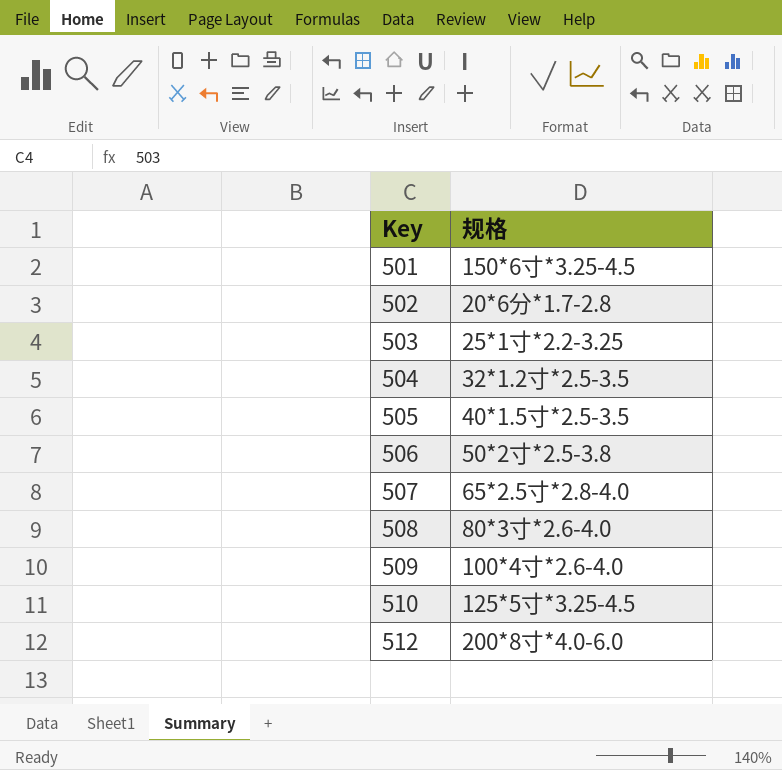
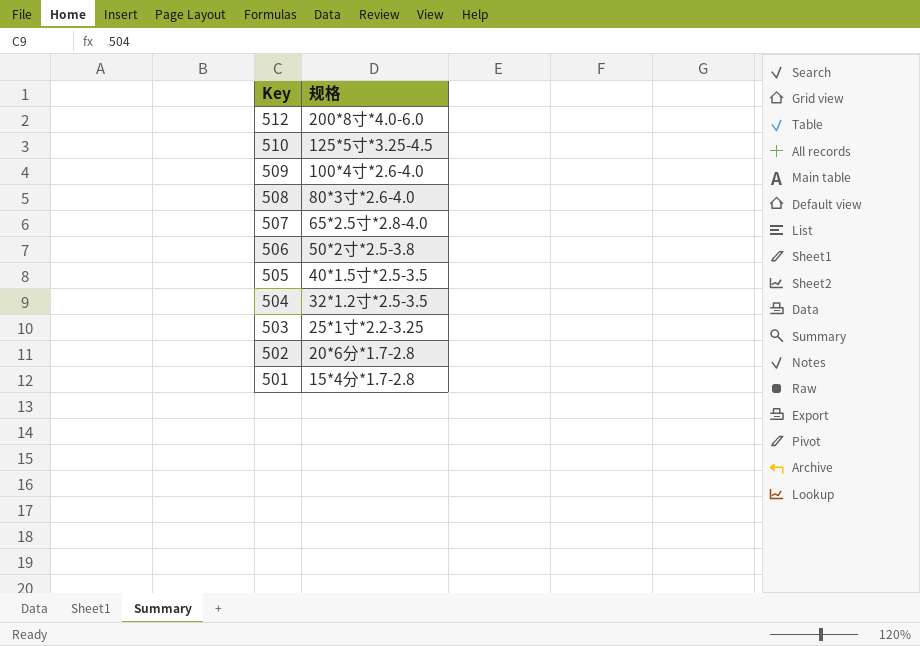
row order: Key ascending -> Key descending
501 | 规格: 150*6寸*3.25-4.5 -> 15*4分*1.7-2.8

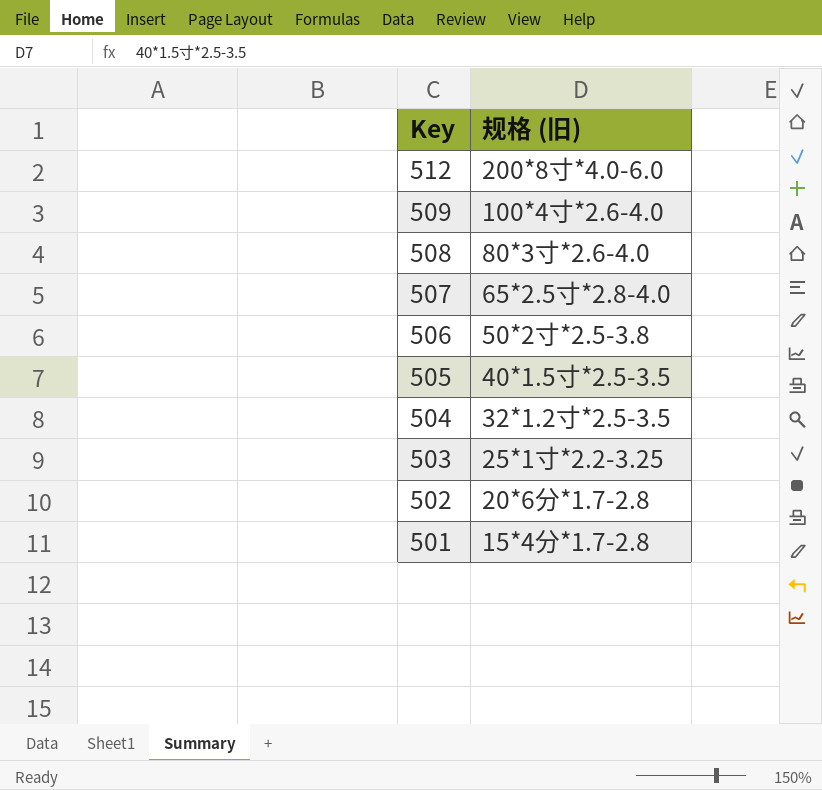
column name: 规格 -> 规格 (旧)
row 510: 125*5寸*3.25-4.5 -> none

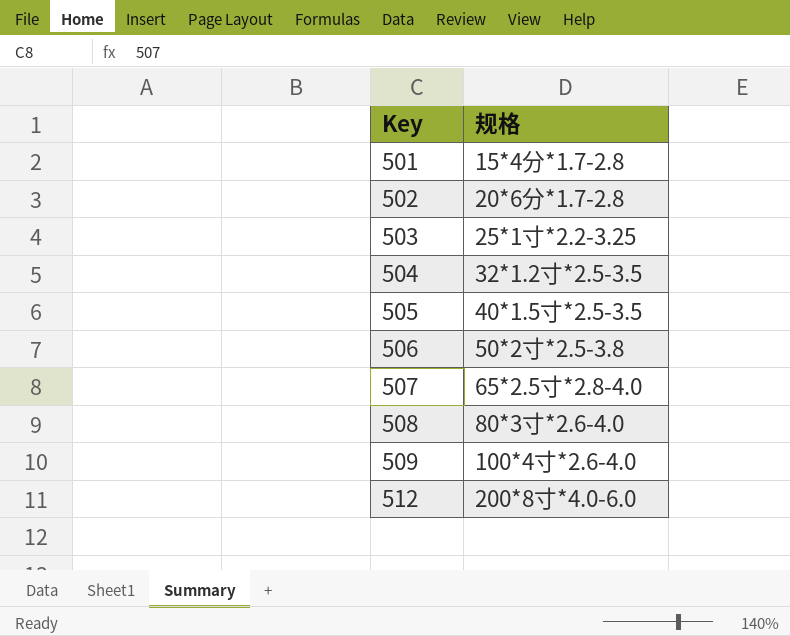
row order: Key descending -> Key ascending
column name: 规格 (旧) -> 规格

